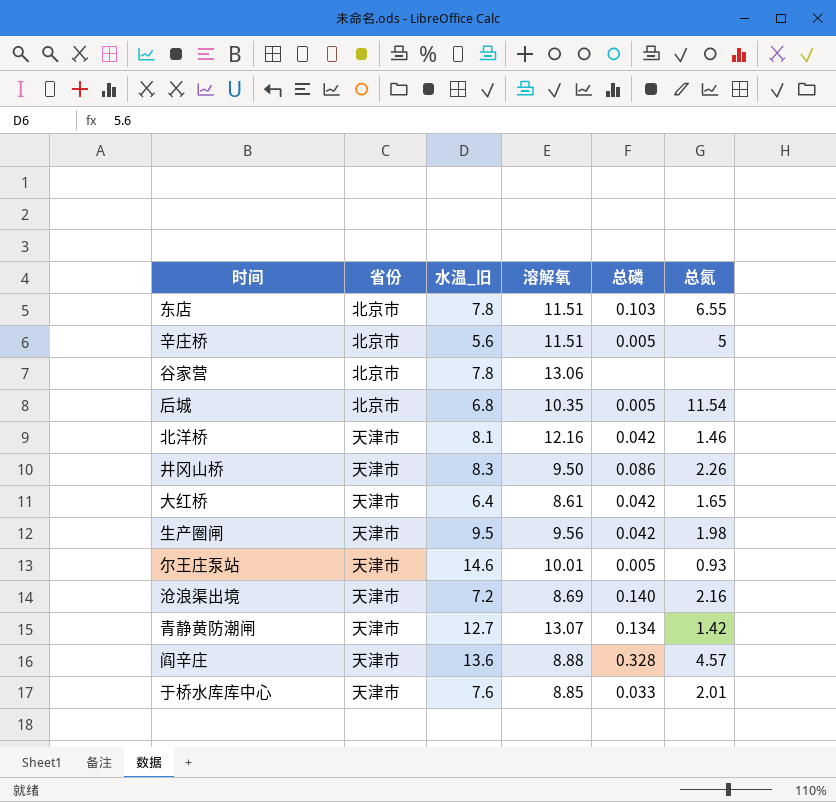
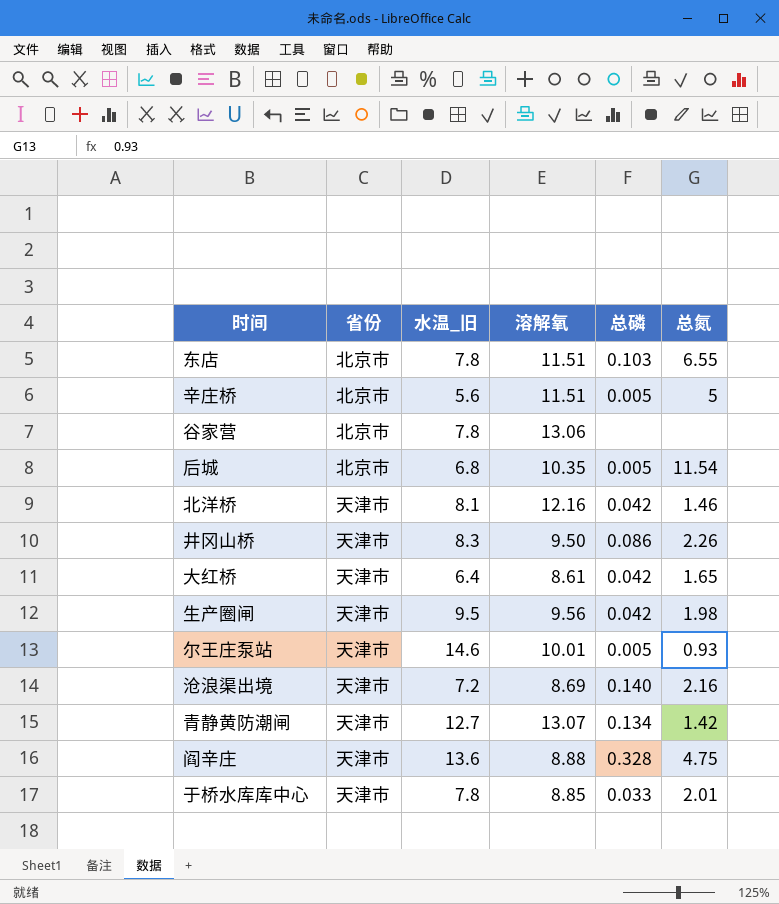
阎辛庄 | 总氮: 4.57 -> 4.75
于桥水库库中心 | 水温_旧: 7.6 -> 7.8

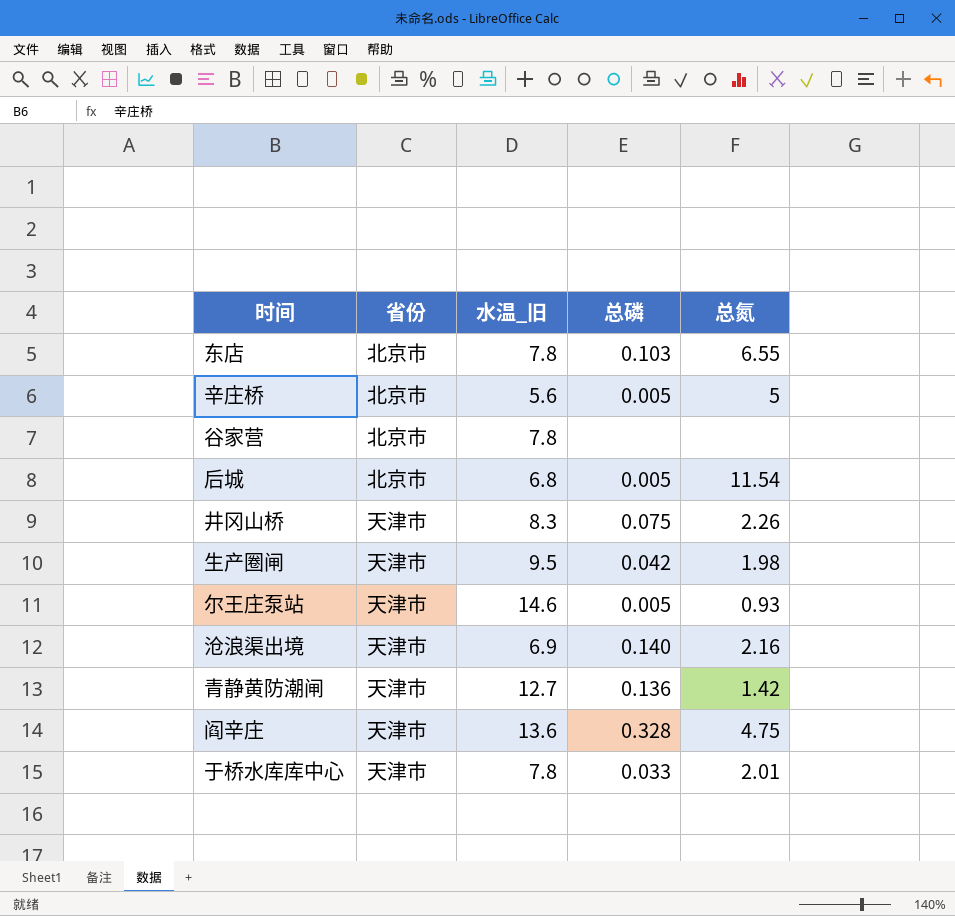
column 溶解氧 | position: 4 -> none
row 北洋桥: 天津市 | 8.1 | 12.16 | 0.042 | 1.46 -> none
row 大红桥: 天津市 | 6.4 | 8.61 | 0.042 | 1.65 -> none
井冈山桥 | 总磷: 0.086 -> 0.075
沧浪渠出境 | 水温_旧: 7.2 -> 6.9
青静黄防潮闸 | 总磷: 0.134 -> 0.136

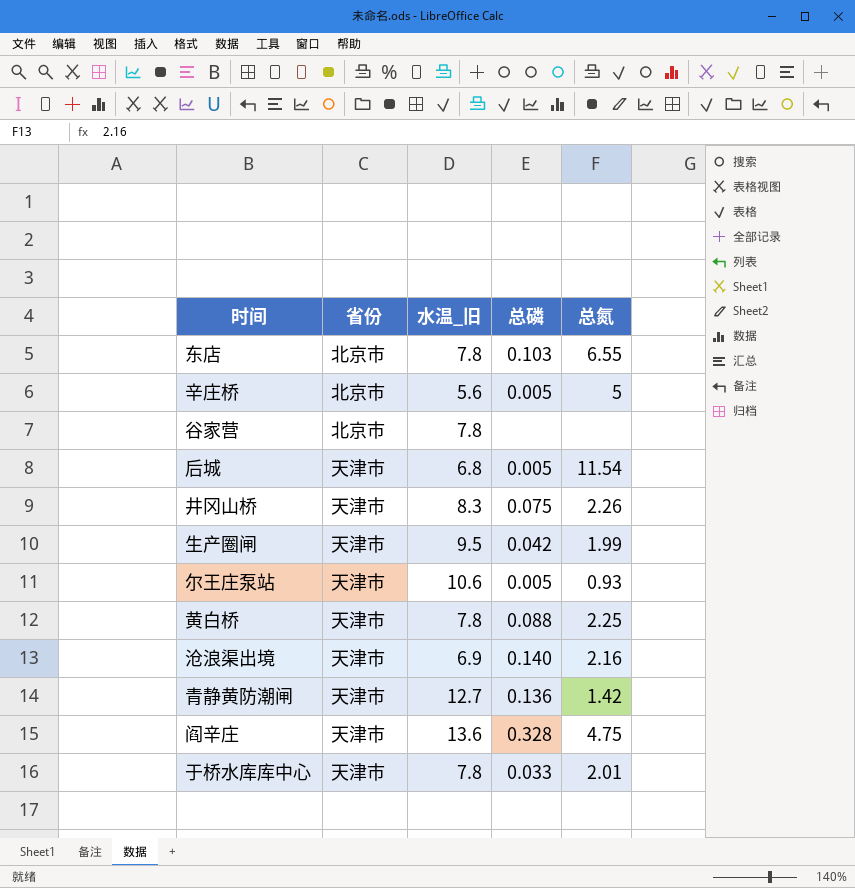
后城 | 省份: 北京市 -> 天津市
生产圈闸 | 总氮: 1.98 -> 1.99
尔王庄泵站 | 水温_旧: 14.6 -> 10.6
row 黄白桥: none -> 天津市 | 7.8 | 0.088 | 2.25

